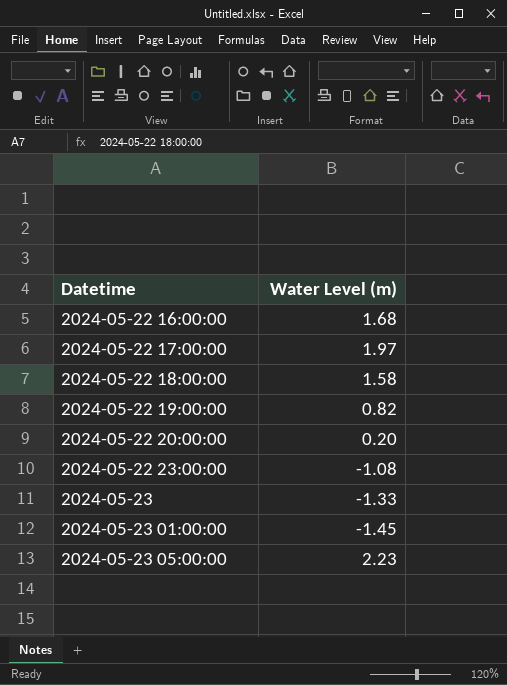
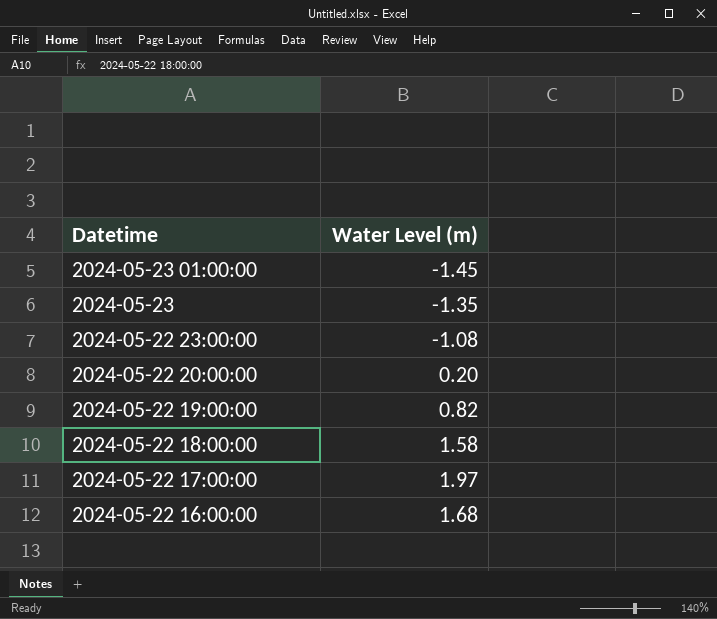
row order: Datetime ascending -> Datetime descending
row 2024-05-23 05:00:00: 2.23 -> none
2024-05-23 | Water Level (m): -1.33 -> -1.35

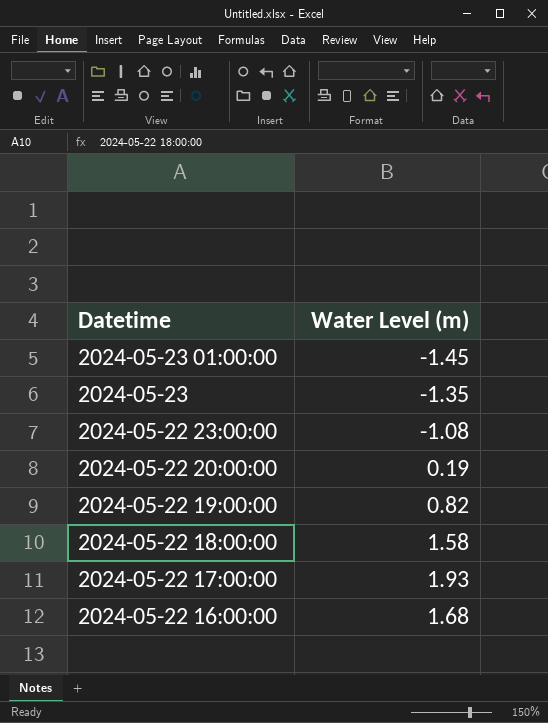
2024-05-22 20:00:00 | Water Level (m): 0.20 -> 0.19
2024-05-22 17:00:00 | Water Level (m): 1.97 -> 1.93

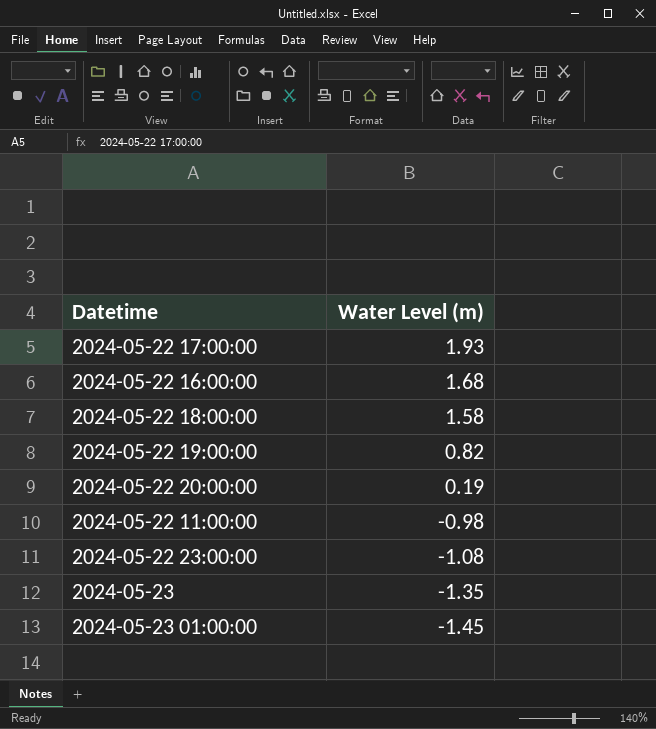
row order: Datetime descending -> Water Level (m) descending
row 2024-05-22 11:00:00: none -> -0.98

